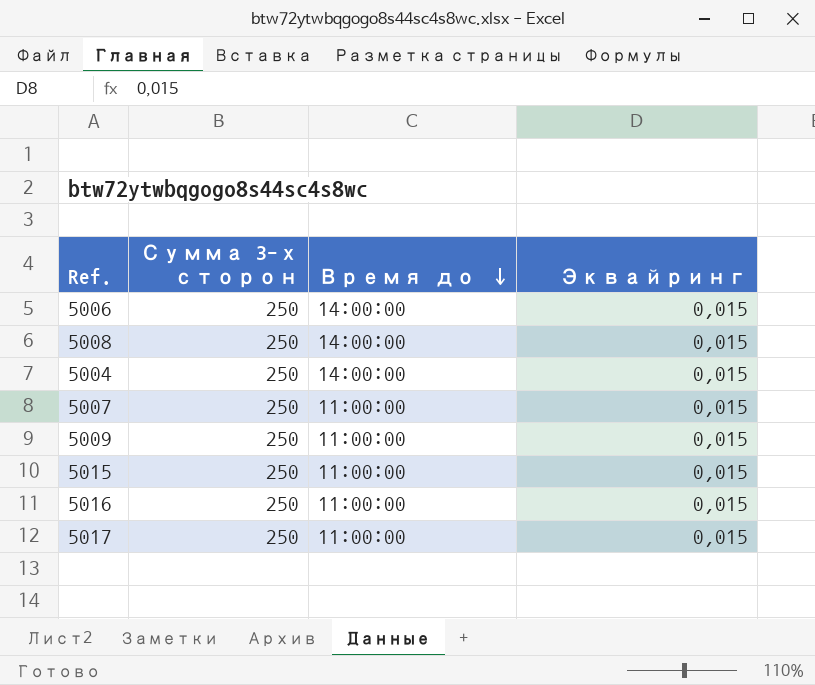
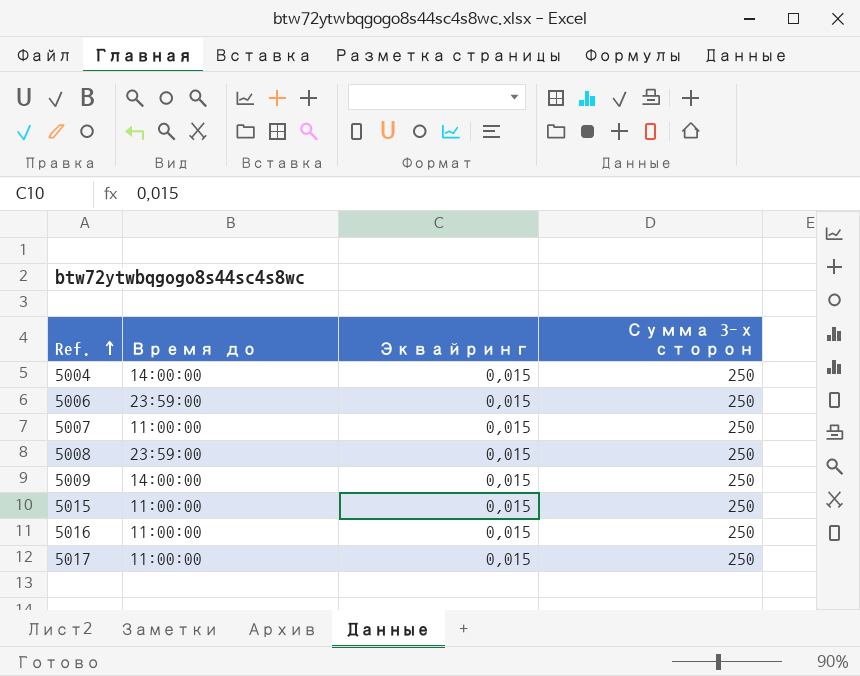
row order: Время до descending -> Ref. ascending
column Сумма 3-х сторон | position: 2 -> 4
5006 | Время до: 14:00:00 -> 23:59:00
5008 | Время до: 14:00:00 -> 23:59:00
5009 | Время до: 11:00:00 -> 14:00:00

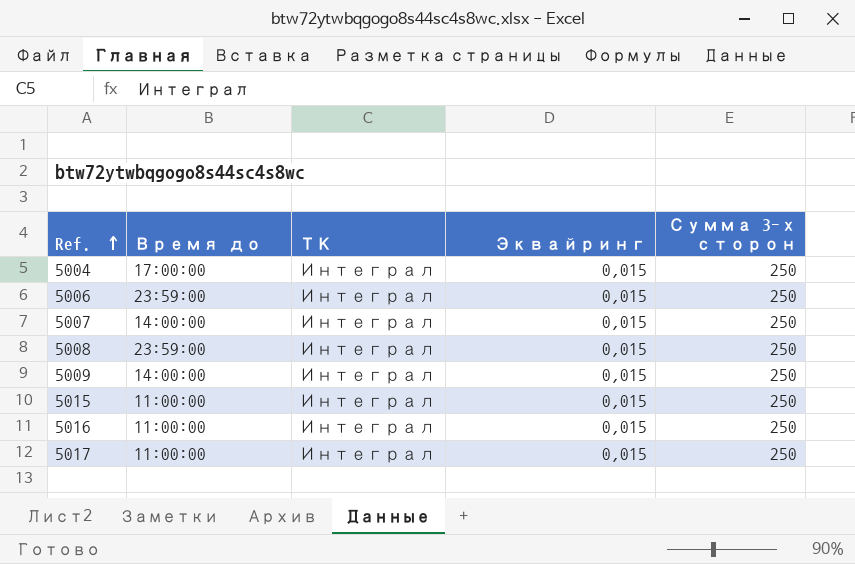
column ТК | position: none -> 3
5004 | Время до: 14:00:00 -> 17:00:00
5007 | Время до: 11:00:00 -> 14:00:00

